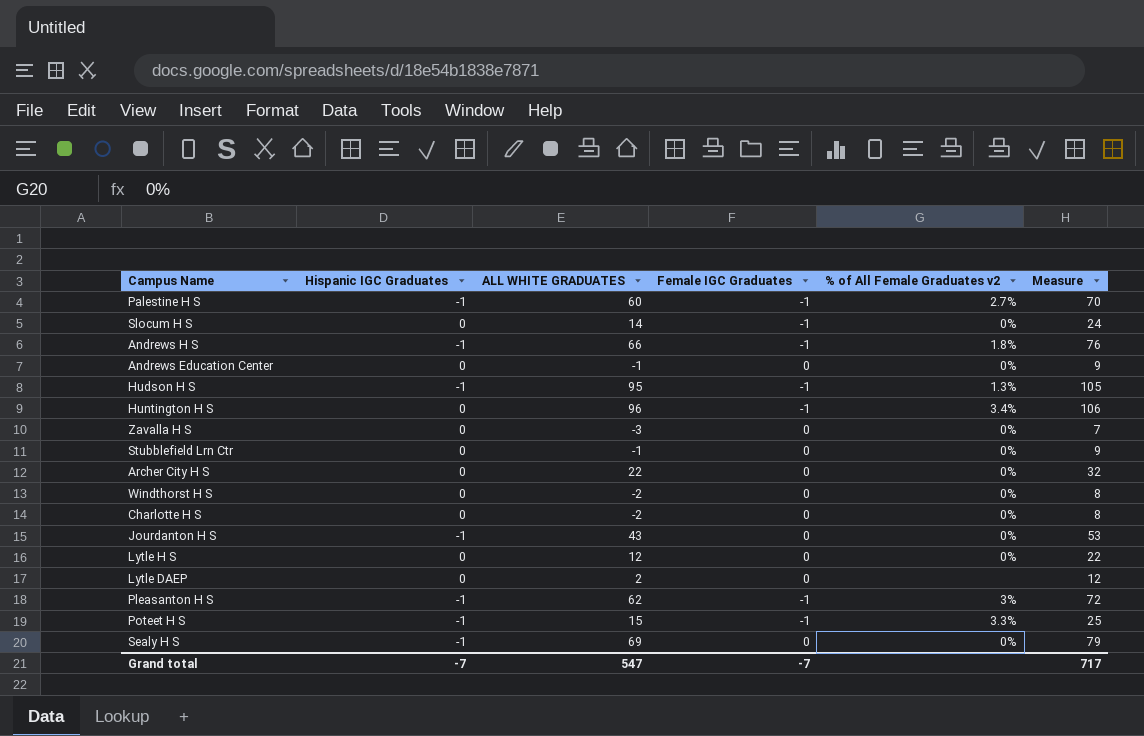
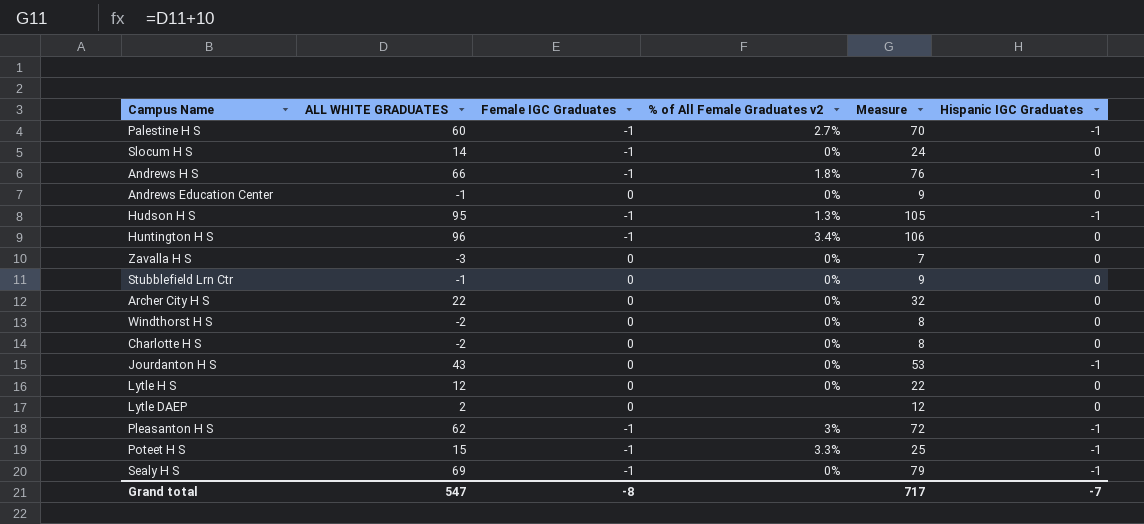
column Hispanic IGC Graduates | position: 2 -> 6
Sealy H S | Female IGC Graduates: 0 -> -1
Grand total | Female IGC Graduates: -7 -> -8

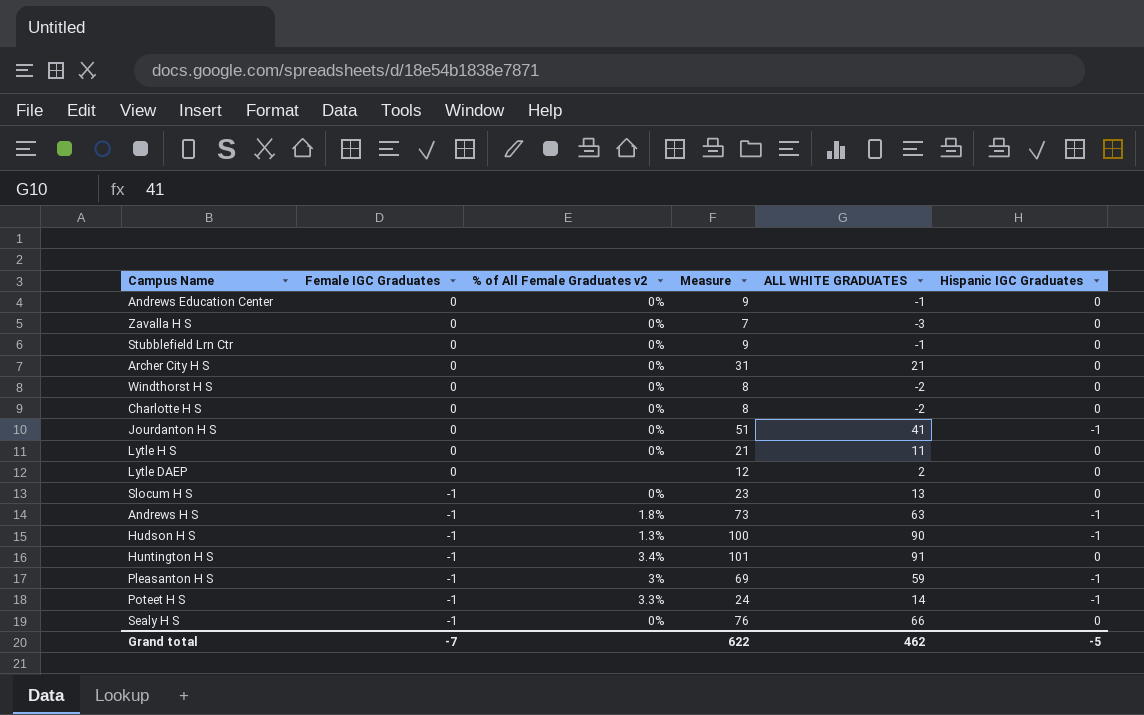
row order: none -> Female IGC Graduates descending
column ALL WHITE GRADUATES | position: 2 -> 5
row Palestine H S: 60 | -1 | 2.7% | 70 | -1 -> none
Archer City H S | Measure: 32 -> 31
Archer City H S | ALL WHITE GRADUATES: 22 -> 21
Jourdanton H S | Measure: 53 -> 51
Jourdanton H S | ALL WHITE GRADUATES: 43 -> 41
Lytle H S | Measure: 22 -> 21
Lytle H S | ALL WHITE GRADUATES: 12 -> 11
Slocum H S | Measure: 24 -> 23
Slocum H S | ALL WHITE GRADUATES: 14 -> 13
Andrews H S | Measure: 76 -> 73
Andrews H S | ALL WHITE GRADUATES: 66 -> 63
Hudson H S | Measure: 105 -> 100
Hudson H S | ALL WHITE GRADUATES: 95 -> 90
Huntington H S | Measure: 106 -> 101
Huntington H S | ALL WHITE GRADUATES: 96 -> 91
Pleasanton H S | Measure: 72 -> 69
Pleasanton H S | ALL WHITE GRADUATES: 62 -> 59
Poteet H S | Measure: 25 -> 24
Poteet H S | ALL WHITE GRADUATES: 15 -> 14
Sealy H S | Measure: 79 -> 76
Sealy H S | ALL WHITE GRADUATES: 69 -> 66
Sealy H S | Hispanic IGC Graduates: -1 -> 0
Grand total | Female IGC Graduates: -8 -> -7
Grand total | Measure: 717 -> 622
Grand total | ALL WHITE GRADUATES: 547 -> 462
Grand total | Hispanic IGC Graduates: -7 -> -5

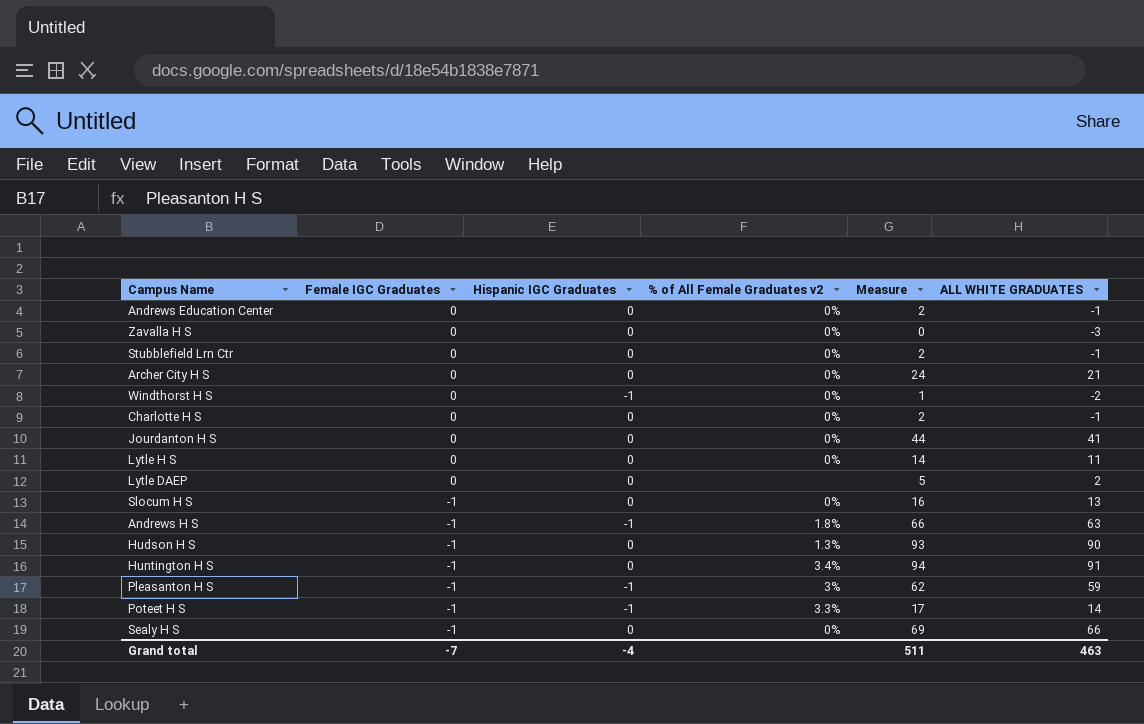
column Hispanic IGC Graduates | position: 6 -> 3
column Measure | formula: [ALL WHITE GRADUATES] + 10 -> [ALL WHITE GRADUATES] + 3
Windthorst H S | Hispanic IGC Graduates: 0 -> -1
Charlotte H S | ALL WHITE GRADUATES: -2 -> -1
Jourdanton H S | Hispanic IGC Graduates: -1 -> 0
Hudson H S | Hispanic IGC Graduates: -1 -> 0
Grand total | Hispanic IGC Graduates: -5 -> -4
Grand total | Measure: 622 -> 511
Grand total | ALL WHITE GRADUATES: 462 -> 463

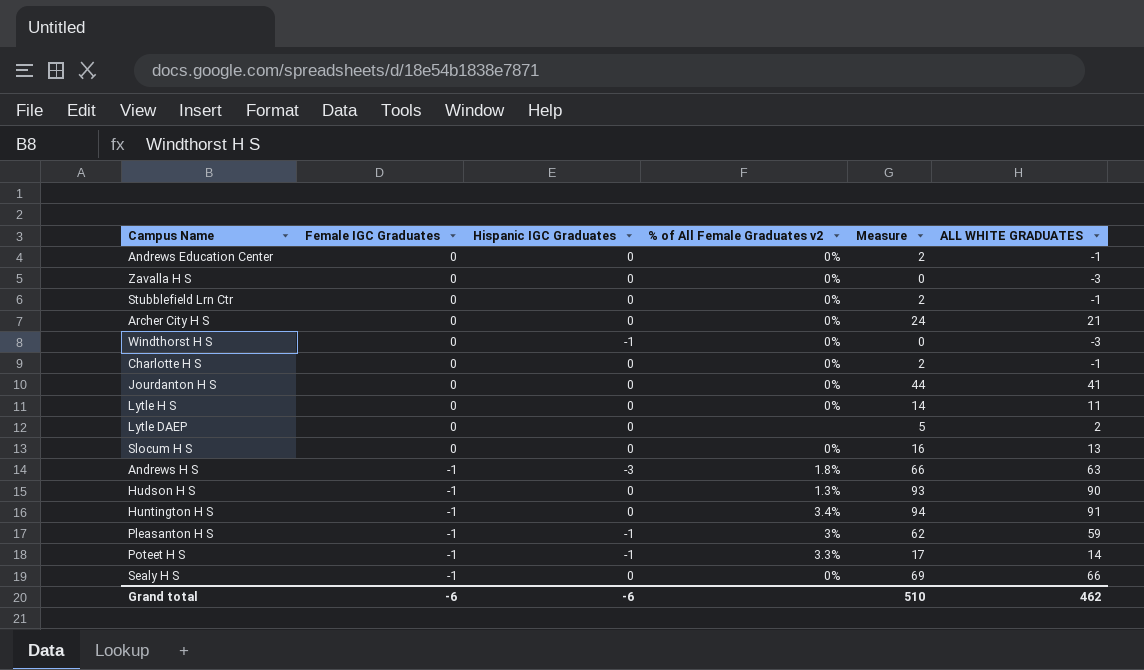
Windthorst H S | Measure: 1 -> 0
Windthorst H S | ALL WHITE GRADUATES: -2 -> -3
Slocum H S | Female IGC Graduates: -1 -> 0
Andrews H S | Hispanic IGC Graduates: -1 -> -3
Grand total | Female IGC Graduates: -7 -> -6
Grand total | Hispanic IGC Graduates: -4 -> -6
Grand total | Measure: 511 -> 510
Grand total | ALL WHITE GRADUATES: 463 -> 462

